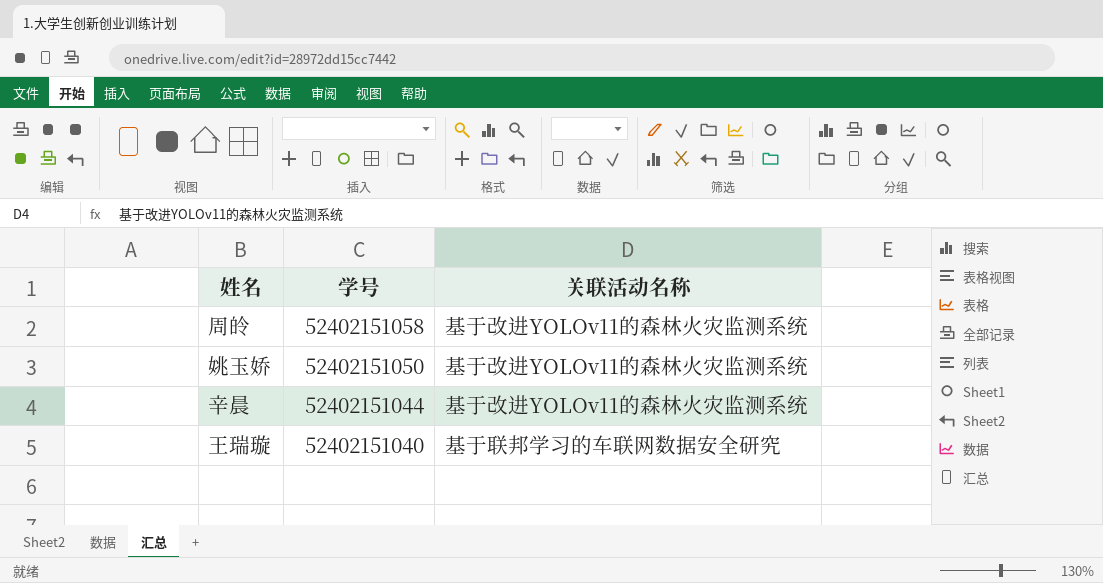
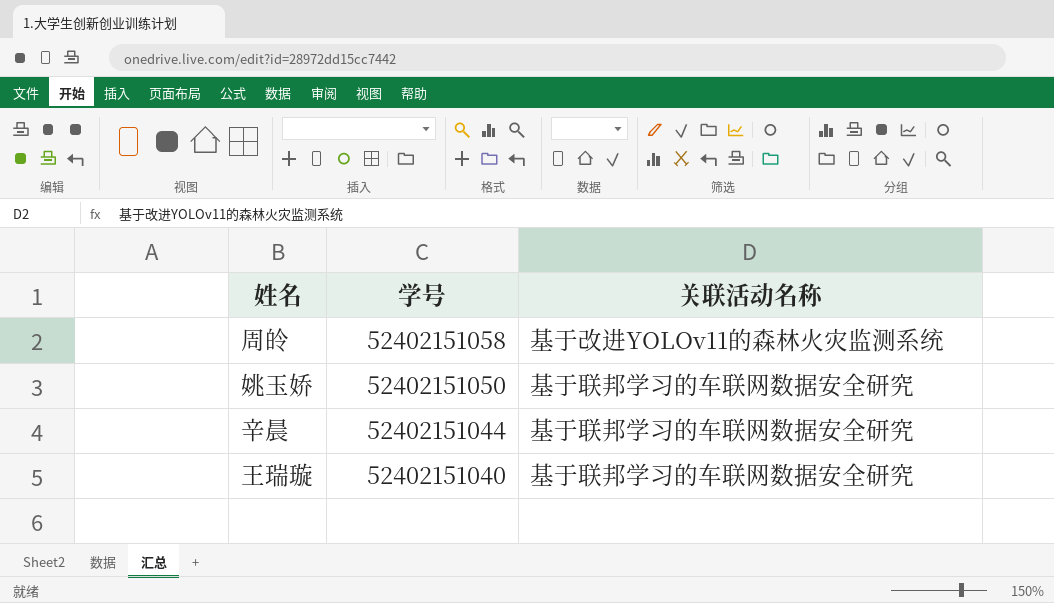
姚玉娇 | 关联活动名称: 基于改进YOLOv11的森林火灾监测系统 -> 基于联邦学习的车联网数据安全研究
辛晨 | 关联活动名称: 基于改进YOLOv11的森林火灾监测系统 -> 基于联邦学习的车联网数据安全研究

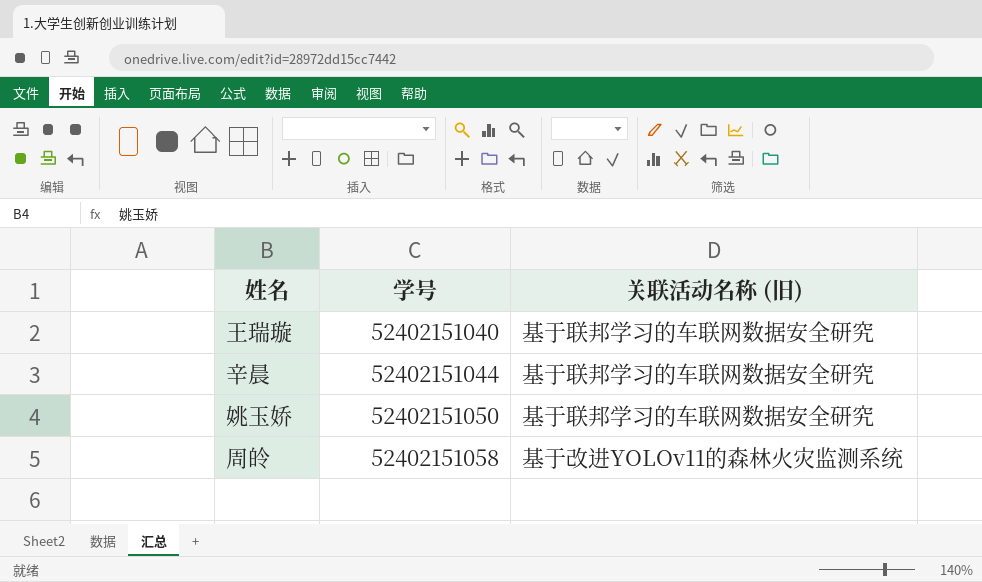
row order: 学号 descending -> 学号 ascending
column name: 关联活动名称 -> 关联活动名称 (旧)

